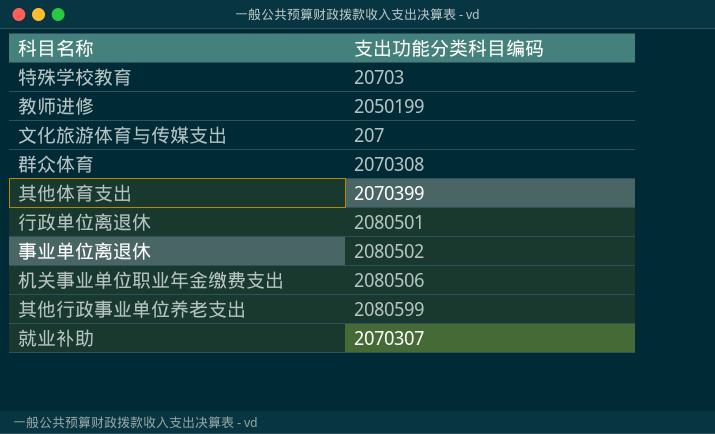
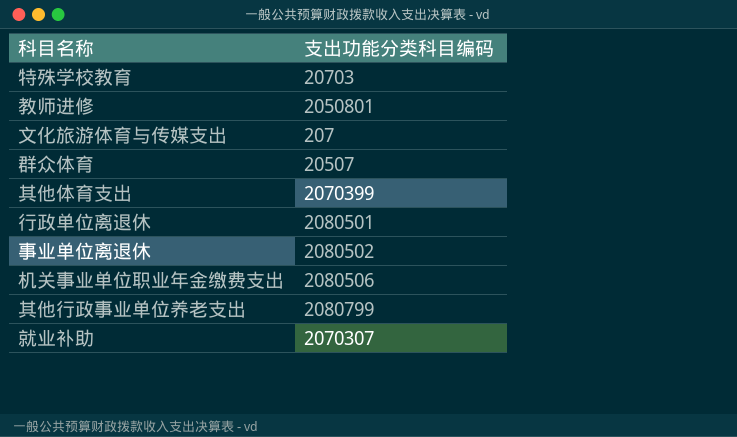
教师进修 | 支出功能分类科目编码: 2050199 -> 2050801
群众体育 | 支出功能分类科目编码: 2070308 -> 20507
其他行政事业单位养老支出 | 支出功能分类科目编码: 2080599 -> 2080799

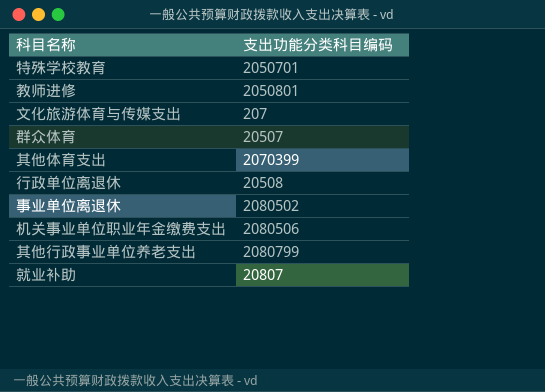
特殊学校教育 | 支出功能分类科目编码: 20703 -> 2050701
行政单位离退休 | 支出功能分类科目编码: 2080501 -> 20508
就业补助 | 支出功能分类科目编码: 2070307 -> 20807

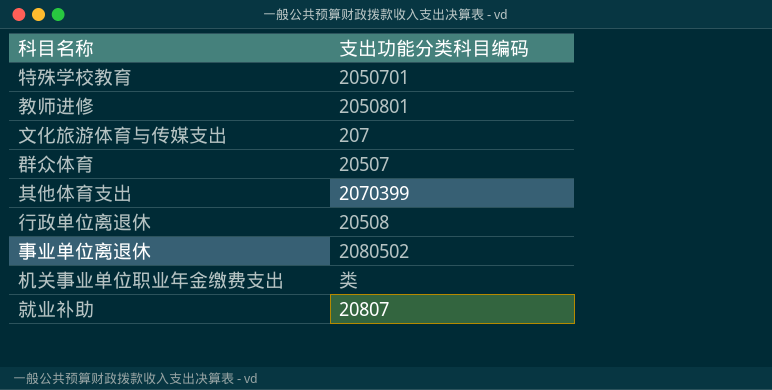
row 其他行政事业单位养老支出: 2080799 -> none
机关事业单位职业年金缴费支出 | 支出功能分类科目编码: 2080506 -> 类

